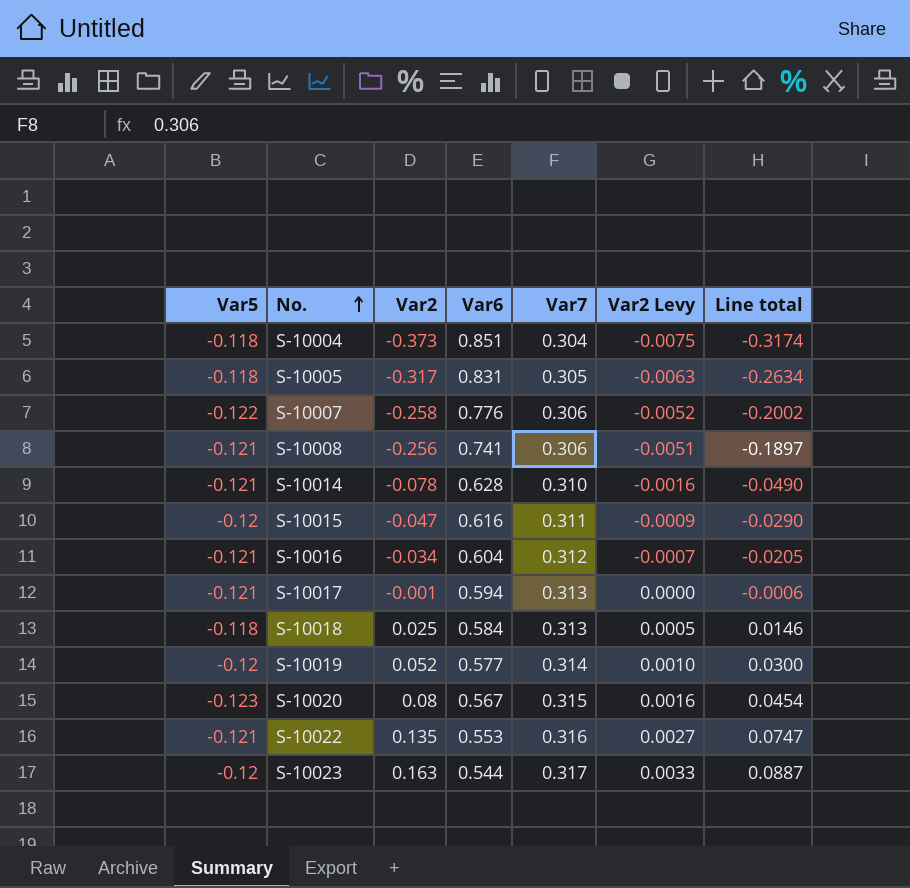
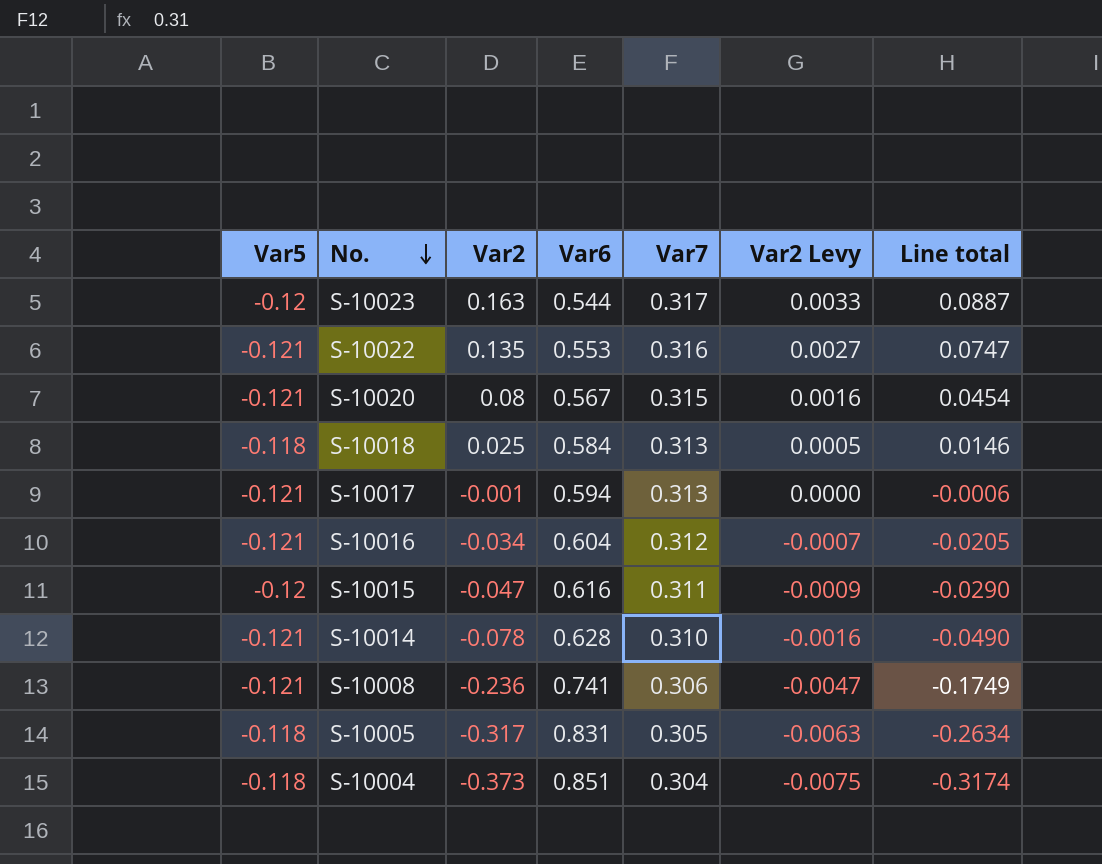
row order: No. ascending -> No. descending
row S-10007: -0.122 | -0.258 | 0.776 | 0.306 | -0.0052 | -0.2002 -> none
row S-10019: -0.12 | 0.052 | 0.577 | 0.314 | 0.0010 | 0.0300 -> none
S-10020 | Var5: -0.123 -> -0.121
S-10008 | Var2: -0.256 -> -0.236
S-10008 | Var2 Levy: -0.0051 -> -0.0047
S-10008 | Line total: -0.1897 -> -0.1749

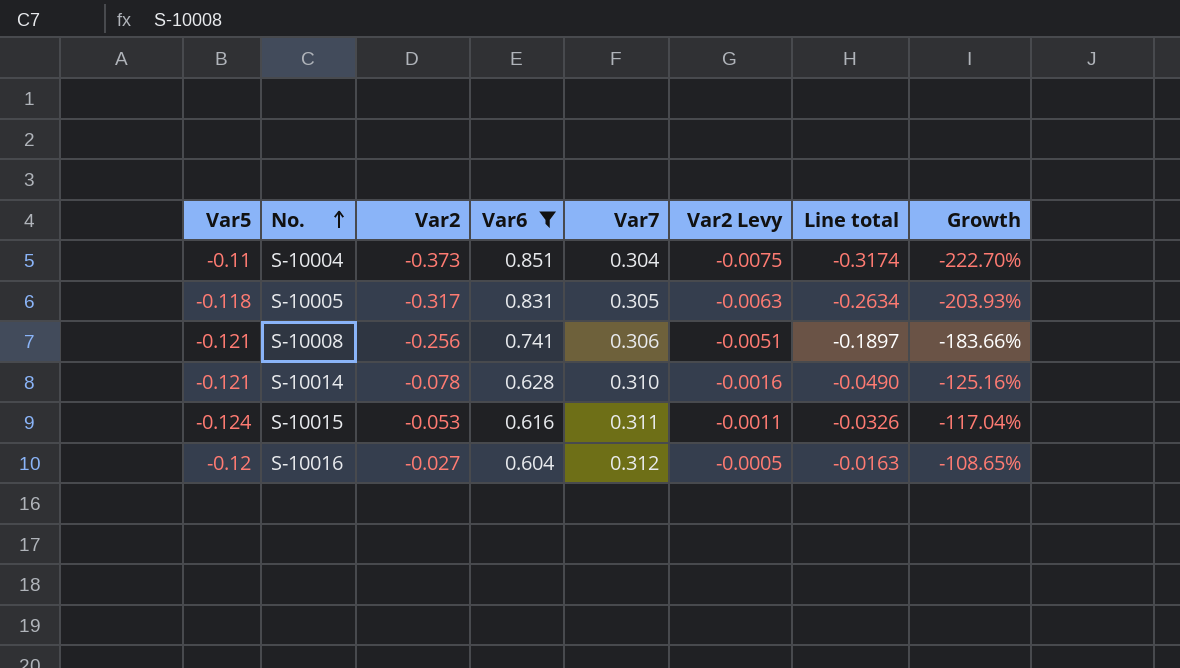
filter: none -> Var6 >= 0.604
row order: No. descending -> No. ascending
column Growth | formula: none -> ([Var2] - [Var7]) / [Var7]
S-10004 | Var5: -0.118 -> -0.11
S-10008 | Var2: -0.236 -> -0.256
S-10008 | Var2 Levy: -0.0047 -> -0.0051
S-10008 | Line total: -0.1749 -> -0.1897
S-10015 | Var5: -0.12 -> -0.124
S-10015 | Var2: -0.047 -> -0.053
S-10015 | Var2 Levy: -0.0009 -> -0.0011
S-10015 | Line total: -0.0290 -> -0.0326
S-10016 | Var5: -0.121 -> -0.12
S-10016 | Var2: -0.034 -> -0.027
S-10016 | Var2 Levy: -0.0007 -> -0.0005
S-10016 | Line total: -0.0205 -> -0.0163

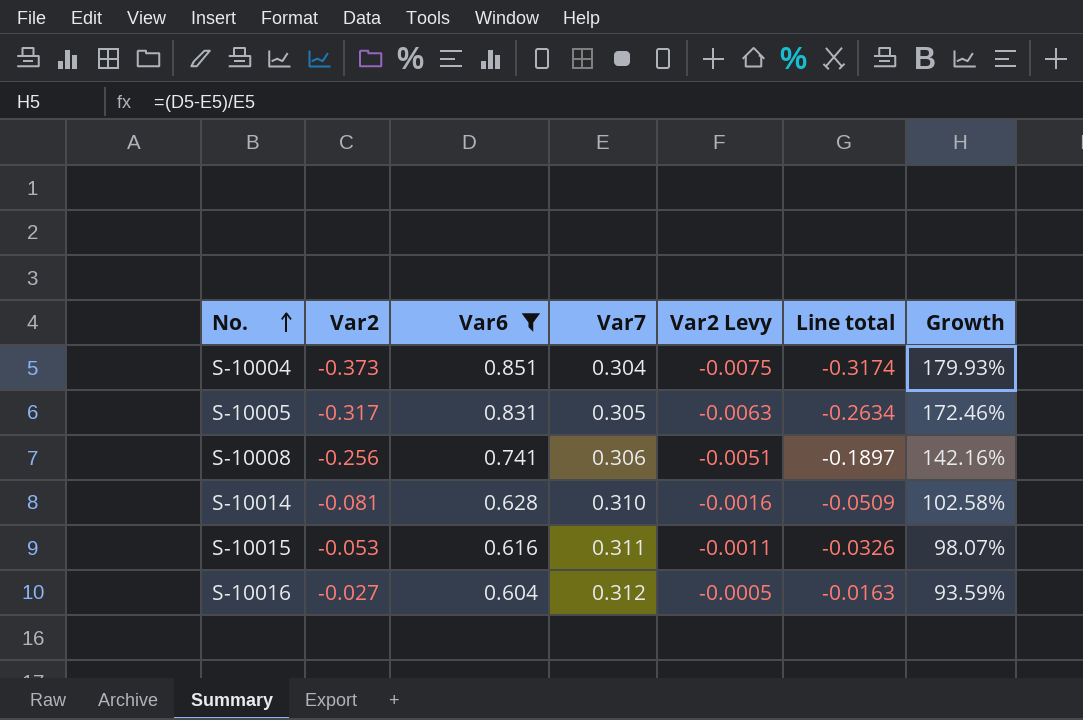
column Var5 | position: 1 -> none
column Growth | formula: ([Var2] - [Var7]) / [Var7] -> ([Var6] - [Var7]) / [Var7]
S-10014 | Var2: -0.078 -> -0.081
S-10014 | Line total: -0.0490 -> -0.0509

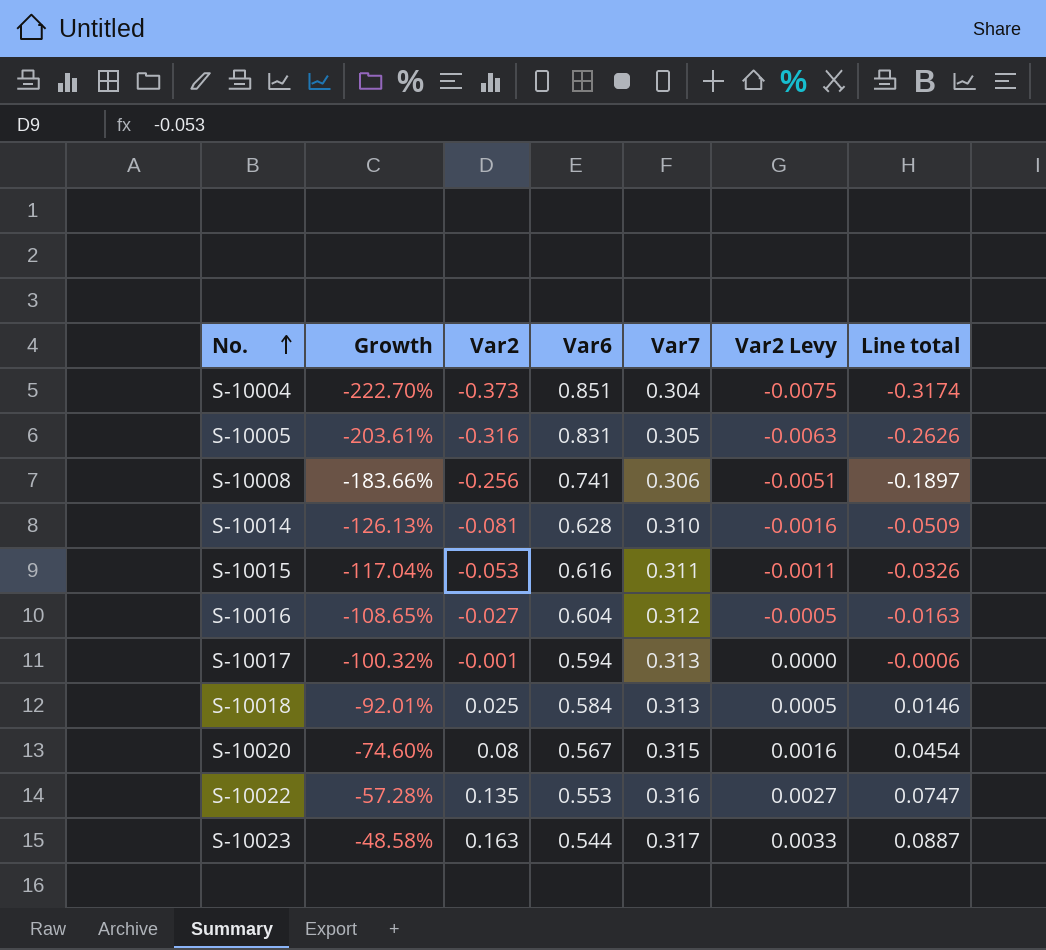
filter: Var6 >= 0.604 -> none
column Growth | formula: ([Var6] - [Var7]) / [Var7] -> ([Var2] - [Var7]) / [Var7]
column Growth | position: 7 -> 2
S-10005 | Var2: -0.317 -> -0.316
S-10005 | Line total: -0.2634 -> -0.2626

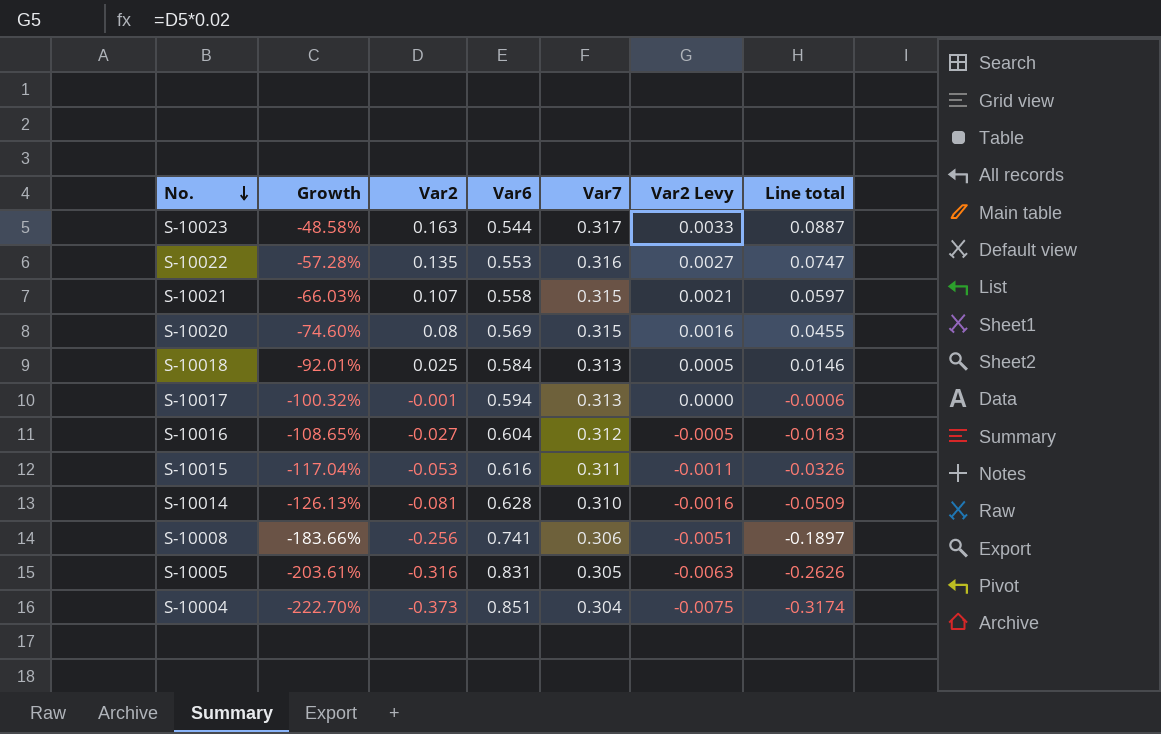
row order: No. ascending -> No. descending
row S-10021: none -> -66.03% | 0.107 | 0.558 | 0.315 | 0.0021 | 0.0597
S-10020 | Var6: 0.567 -> 0.569
S-10020 | Line total: 0.0454 -> 0.0455

